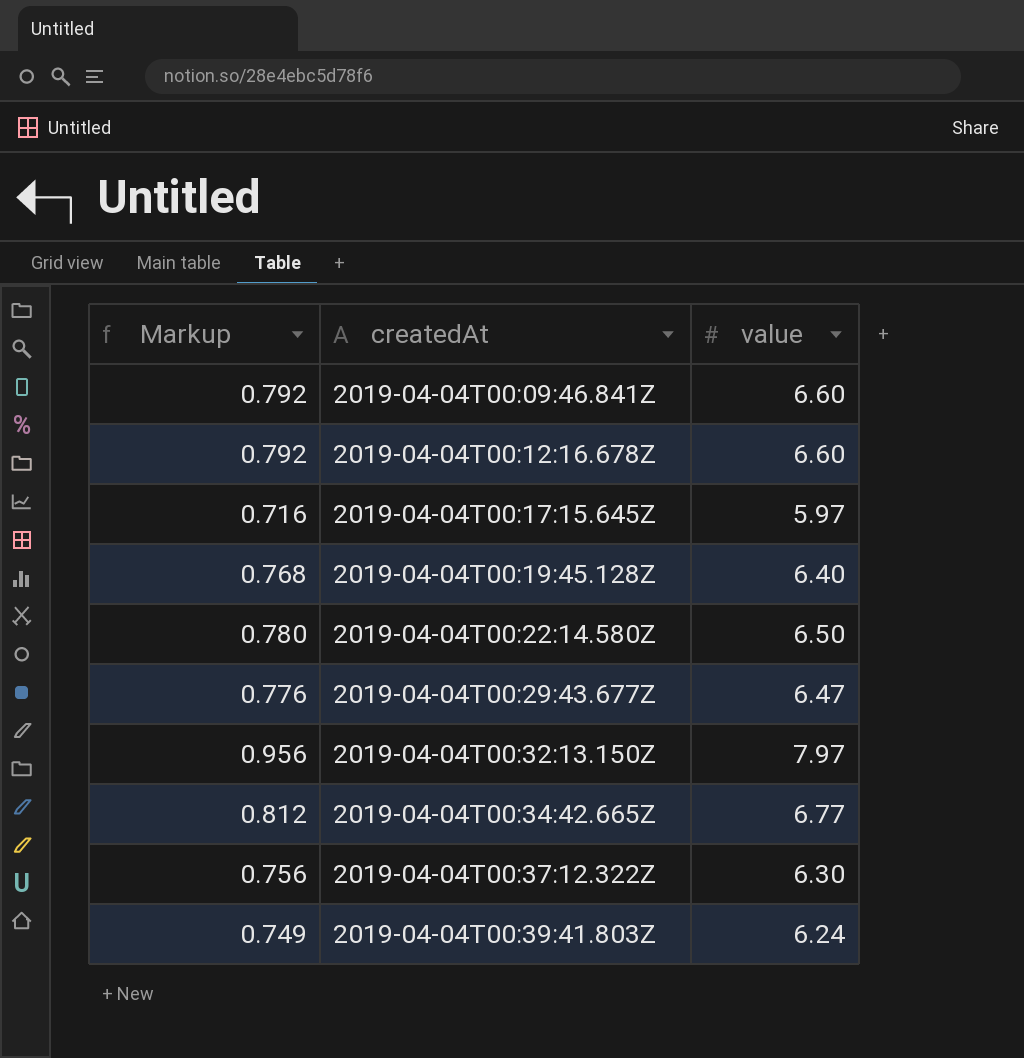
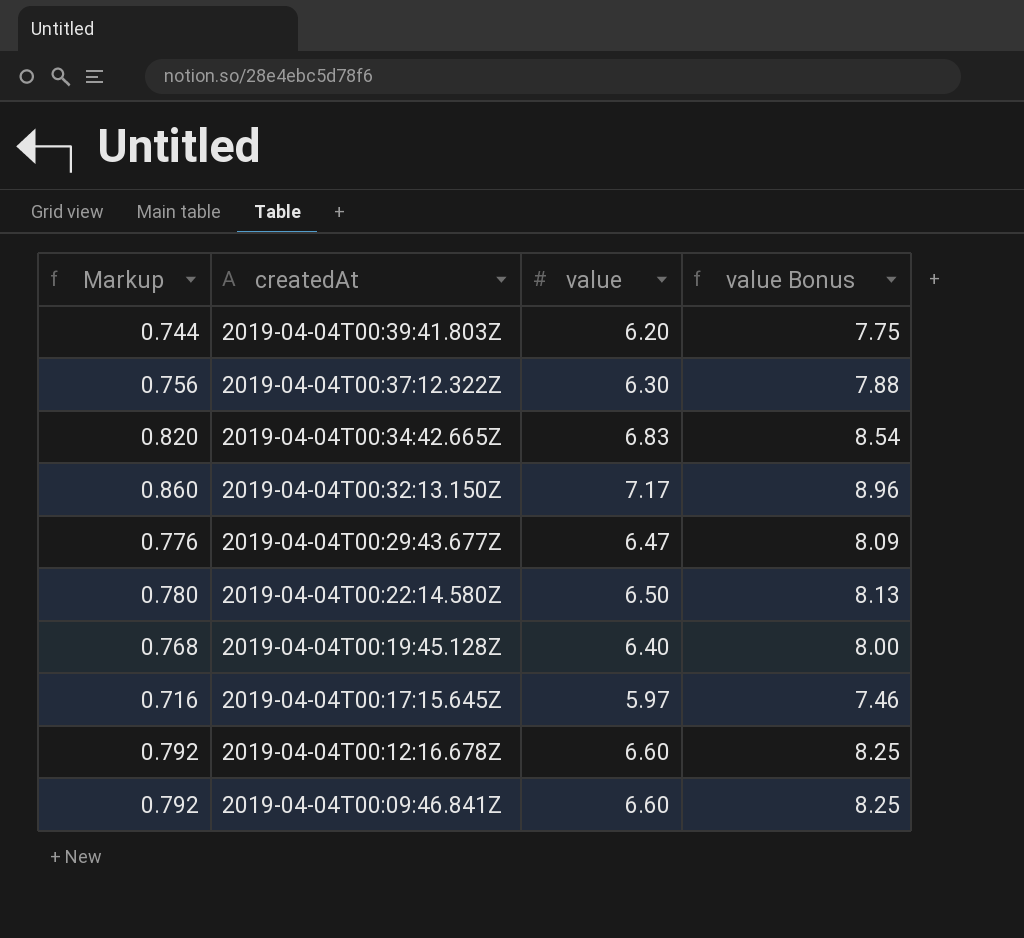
row order: createdAt ascending -> createdAt descending
column value Bonus | formula: none -> [value] * 1.25
2019-04-04T00:39:41.803Z | Markup: 0.749 -> 0.744
2019-04-04T00:39:41.803Z | value: 6.24 -> 6.20
2019-04-04T00:34:42.665Z | Markup: 0.812 -> 0.820
2019-04-04T00:34:42.665Z | value: 6.77 -> 6.83
2019-04-04T00:32:13.150Z | Markup: 0.956 -> 0.860
2019-04-04T00:32:13.150Z | value: 7.97 -> 7.17

